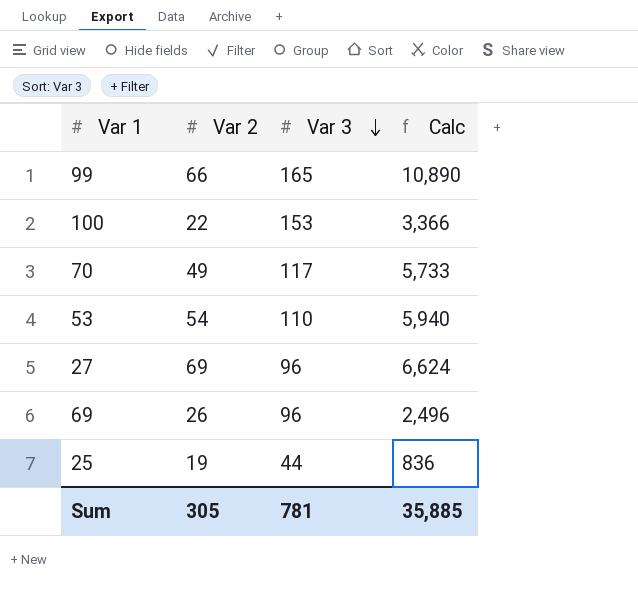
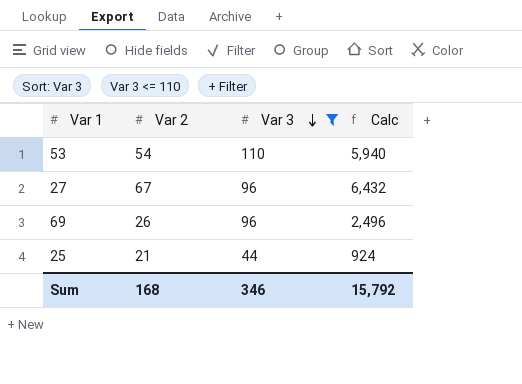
filter: none -> Var 3 <= 110
27 | Var 2: 69 -> 67
27 | Calc: 6,624 -> 6,432
25 | Var 2: 19 -> 21
25 | Calc: 836 -> 924
Sum | Var 2: 305 -> 168
Sum | Var 3: 781 -> 346
Sum | Calc: 35,885 -> 15,792

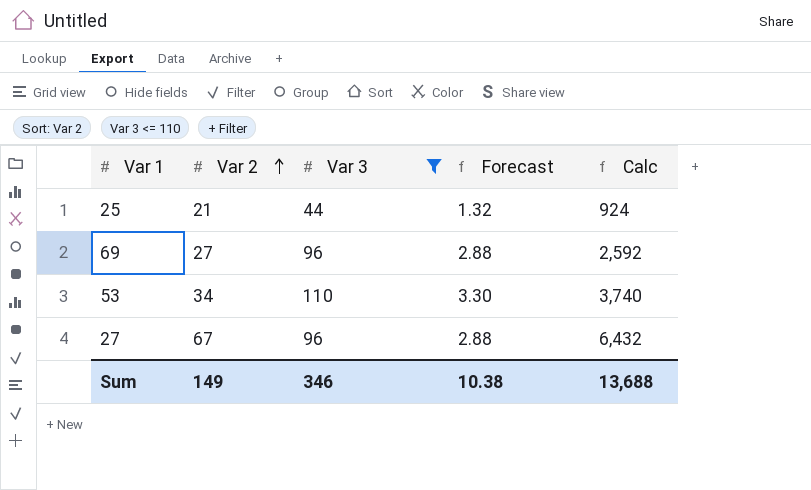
row order: Var 3 descending -> Var 2 ascending
column Forecast | formula: none -> [Var 3] * 0.03
69 | Var 2: 26 -> 27
69 | Calc: 2,496 -> 2,592
53 | Var 2: 54 -> 34
53 | Calc: 5,940 -> 3,740
Sum | Var 2: 168 -> 149
Sum | Calc: 15,792 -> 13,688

